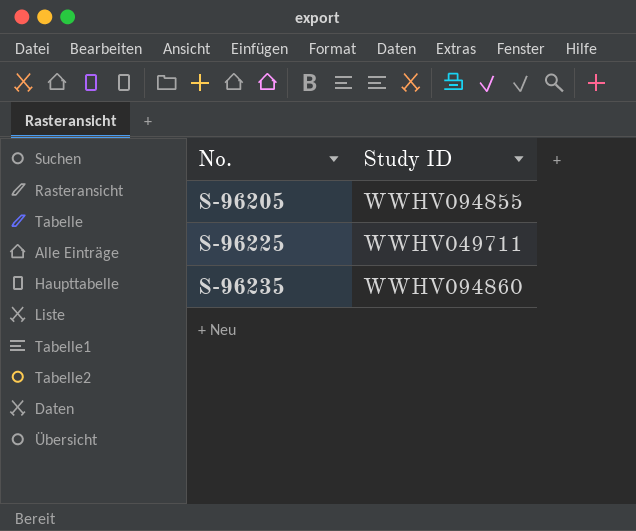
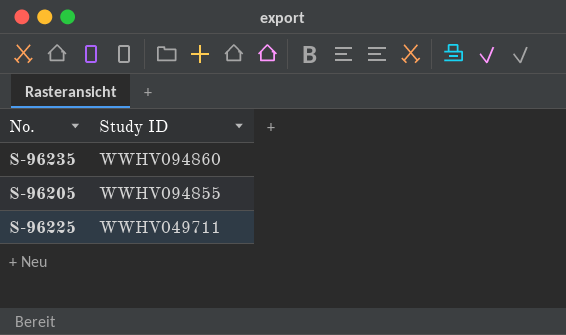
row order: No. ascending -> Study ID descending

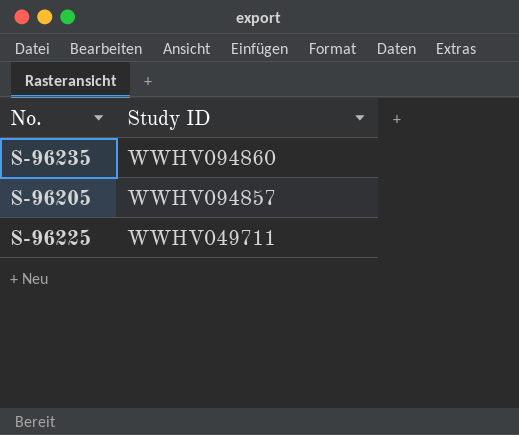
S-96205 | Study ID: WWHV094855 -> WWHV094857

